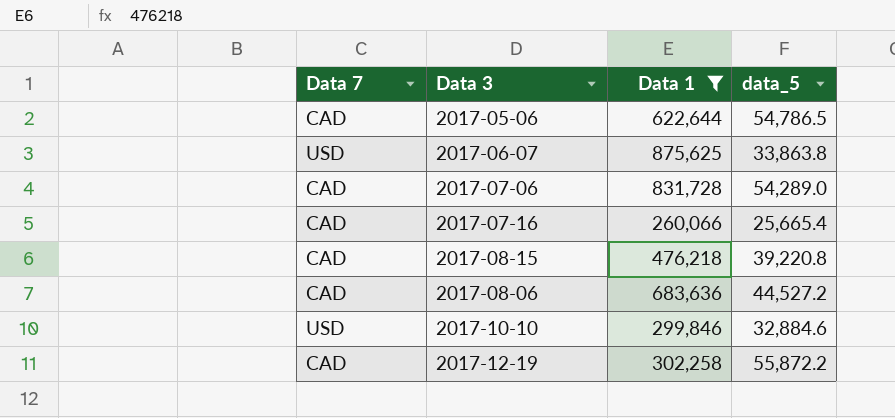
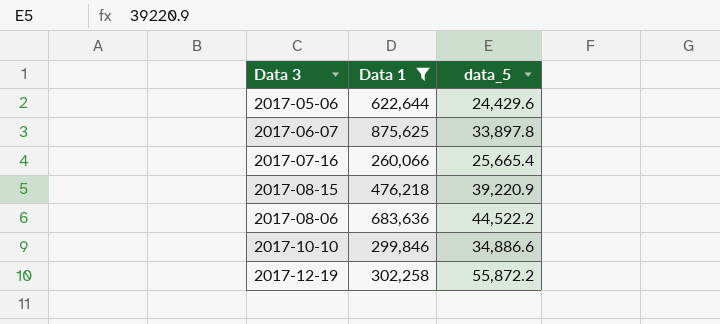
column Data 7 | position: 1 -> none
row 2017-07-06: CAD | 831,728 | 54,289.0 -> none
2017-05-06 | data_5: 54,786.5 -> 24,429.6
2017-06-07 | data_5: 33,863.8 -> 33,897.8
2017-08-15 | data_5: 39,220.8 -> 39,220.9
2017-08-06 | data_5: 44,527.2 -> 44,522.2
2017-10-10 | data_5: 32,884.6 -> 34,886.6

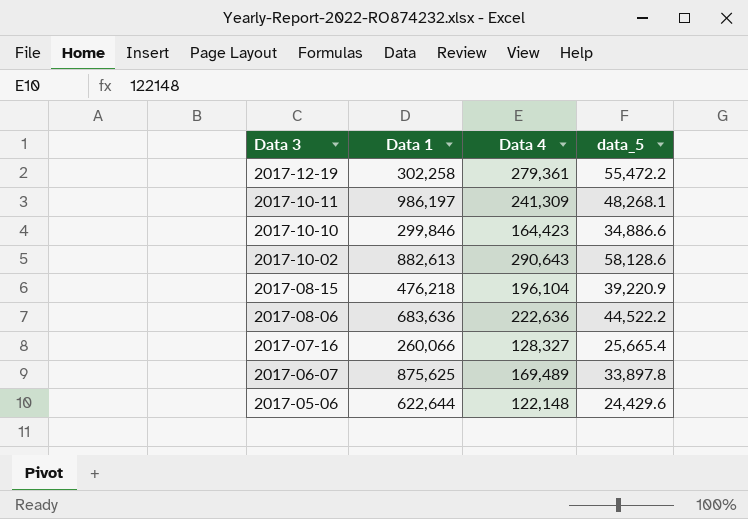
filter: Data 1 <= 875,625 -> none
row order: none -> Data 3 descending
column Data 4 | position: none -> 3
2017-12-19 | data_5: 55,872.2 -> 55,472.2

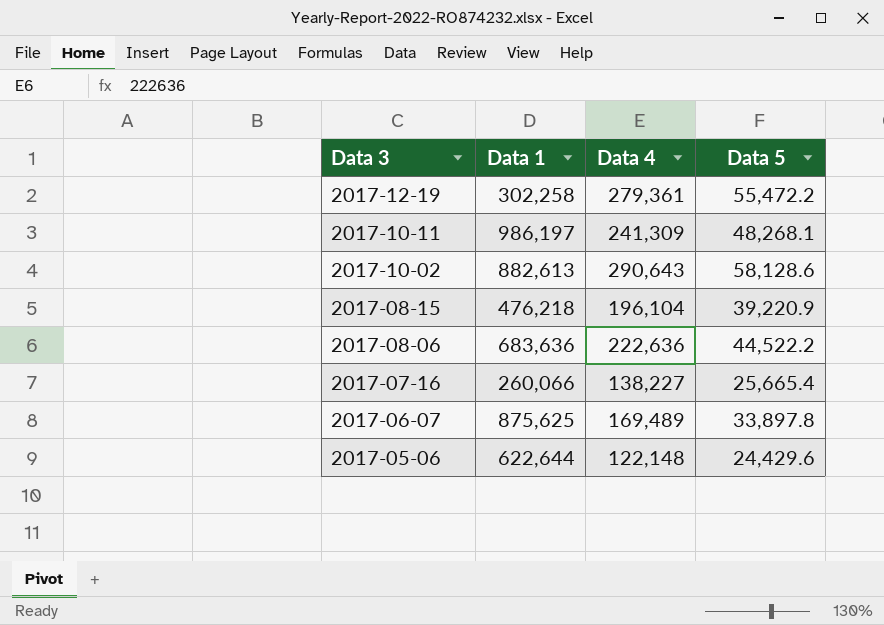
column name: data_5 -> Data 5
row 2017-10-10: 299,846 | 164,423 | 34,886.6 -> none
2017-07-16 | Data 4: 128,327 -> 138,227

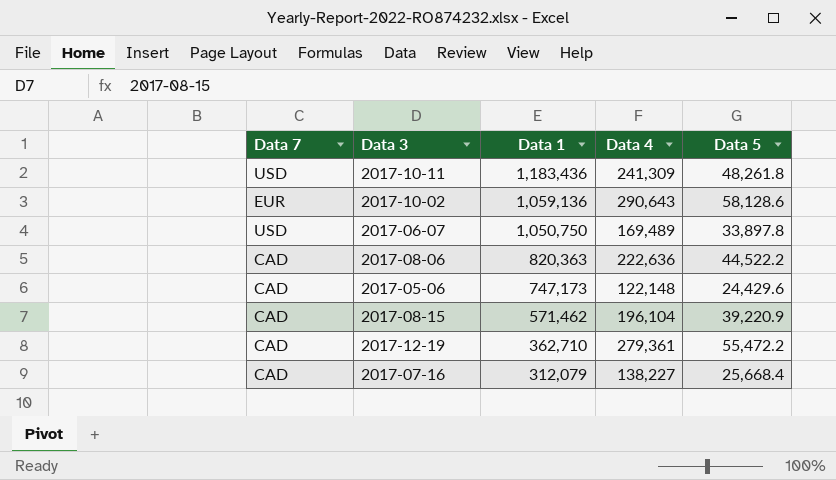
row order: Data 3 descending -> Data 1 descending
column Data 7 | position: none -> 1
2017-10-11 | Data 1: 986,197 -> 1,183,436
2017-10-11 | Data 5: 48,268.1 -> 48,261.8
2017-10-02 | Data 1: 882,613 -> 1,059,136
2017-06-07 | Data 1: 875,625 -> 1,050,750
2017-08-06 | Data 1: 683,636 -> 820,363
2017-05-06 | Data 1: 622,644 -> 747,173
2017-08-15 | Data 1: 476,218 -> 571,462
2017-12-19 | Data 1: 302,258 -> 362,710
2017-07-16 | Data 1: 260,066 -> 312,079
2017-07-16 | Data 5: 25,665.4 -> 25,668.4

